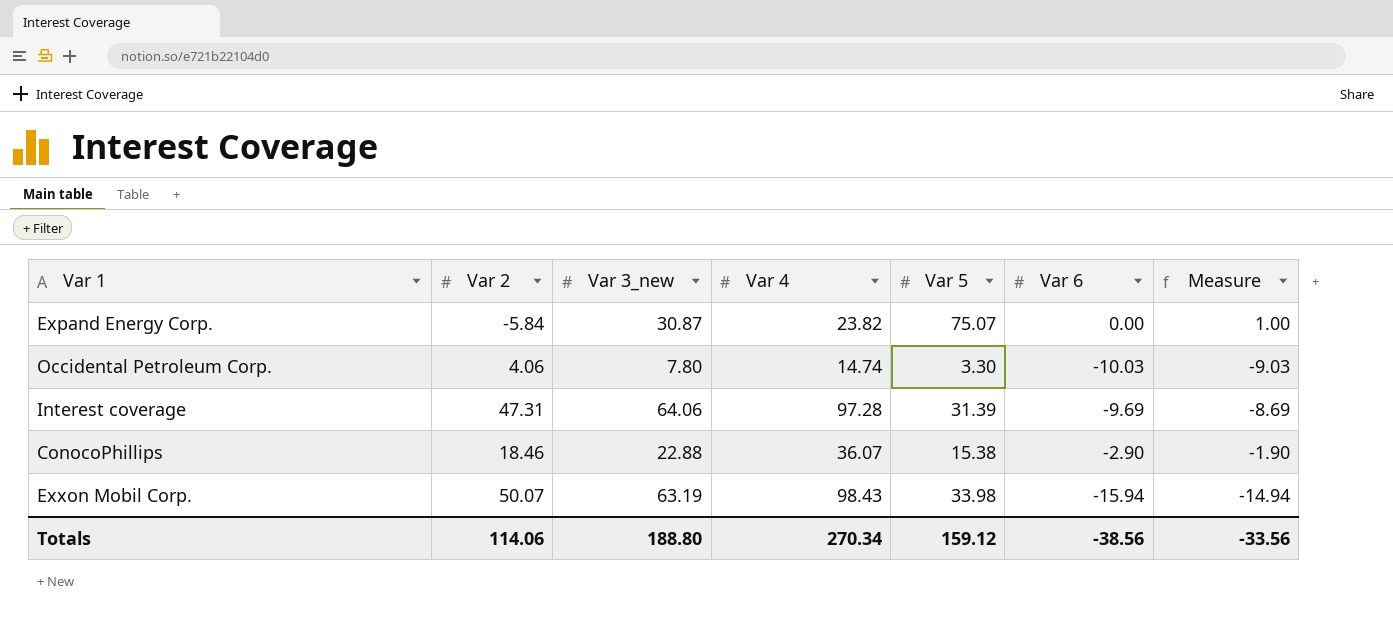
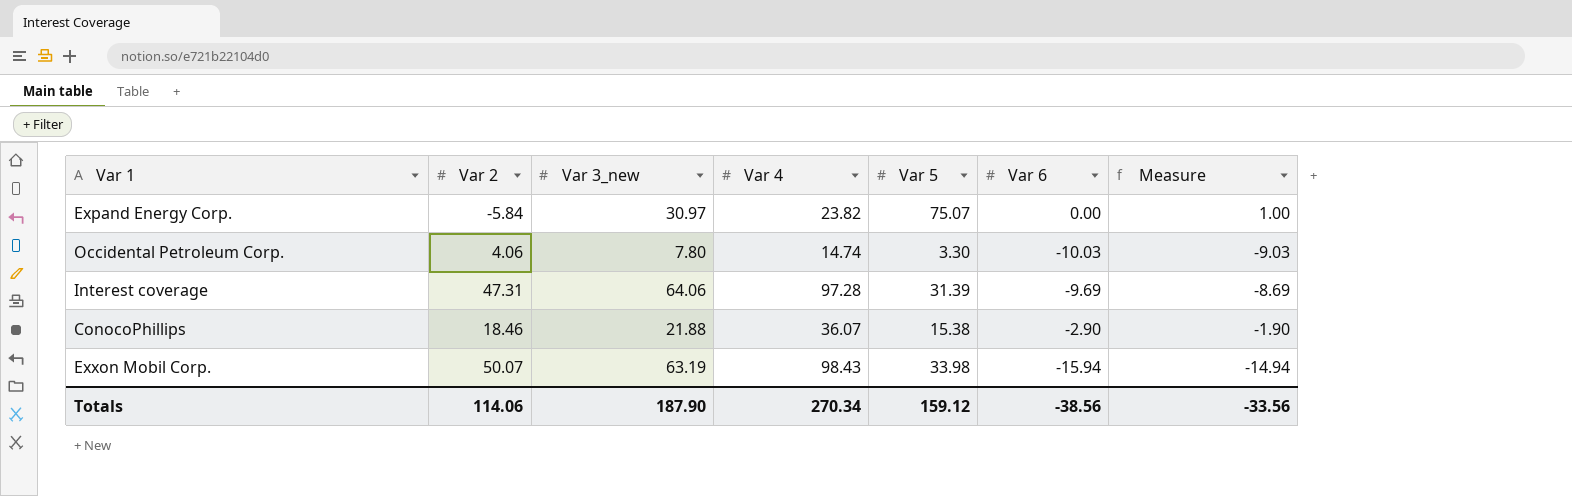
Expand Energy Corp. | Var 3_new: 30.87 -> 30.97
ConocoPhillips | Var 3_new: 22.88 -> 21.88
Totals | Var 3_new: 188.80 -> 187.90

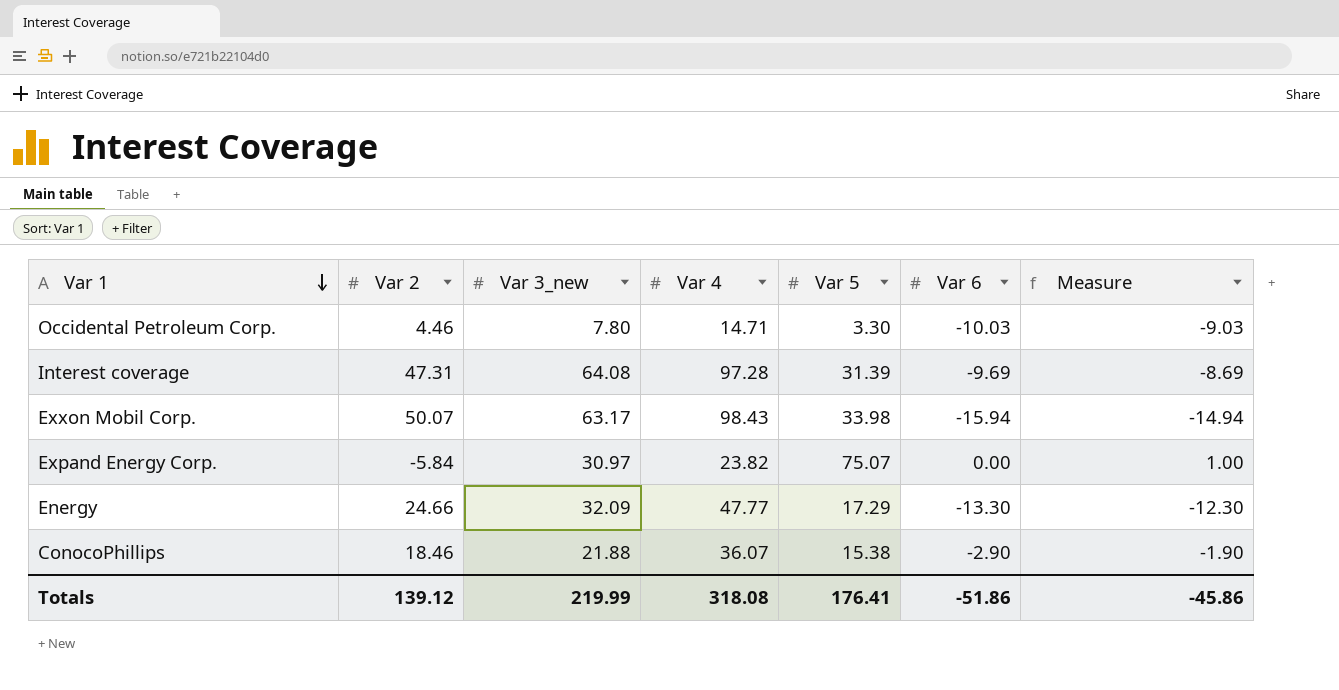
row order: none -> Var 1 descending
Occidental Petroleum Corp. | Var 2: 4.06 -> 4.46
Occidental Petroleum Corp. | Var 4: 14.74 -> 14.71
Interest coverage | Var 3_new: 64.06 -> 64.08
Exxon Mobil Corp. | Var 3_new: 63.19 -> 63.17
row Energy: none -> 24.66 | 32.09 | 47.77 | 17.29 | -13.30 | -12.30
Totals | Var 2: 114.06 -> 139.12
Totals | Var 3_new: 187.90 -> 219.99
Totals | Var 4: 270.34 -> 318.08
Totals | Var 5: 159.12 -> 176.41
Totals | Var 6: -38.56 -> -51.86
Totals | Measure: -33.56 -> -45.86

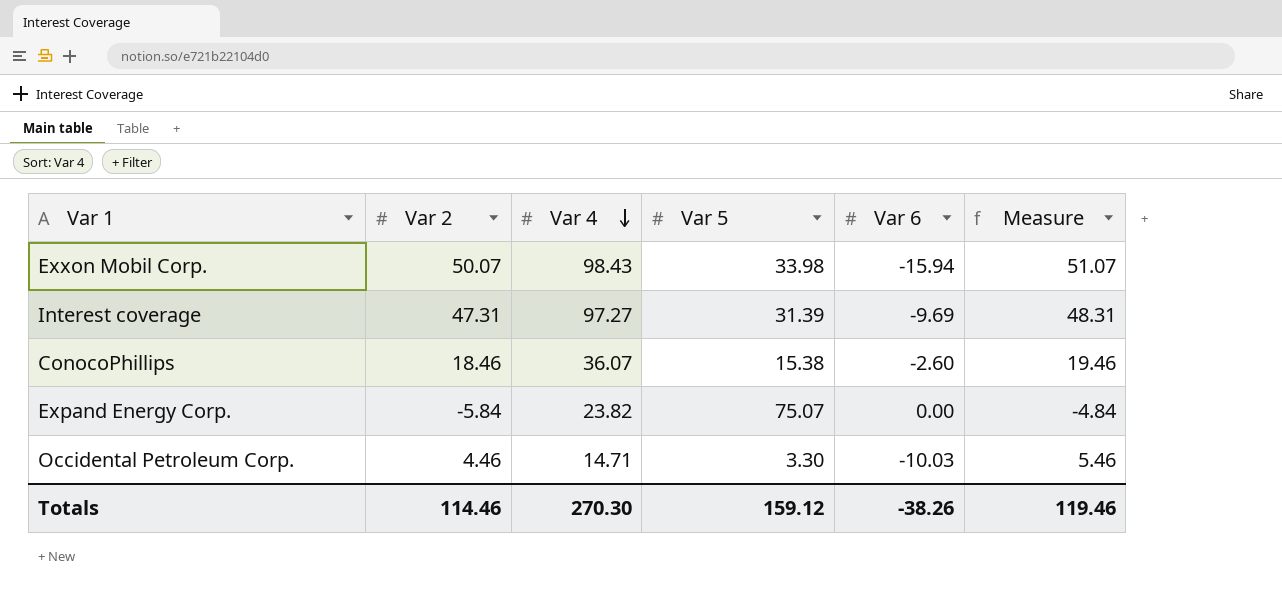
row order: Var 1 descending -> Var 4 descending
column Var 3_new | position: 3 -> none
column Measure | formula: [Var 6] + 1 -> [Var 2] + 1
row Energy: 24.66 | 32.09 | 47.77 | 17.29 | -13.30 | -12.30 -> none
Interest coverage | Var 4: 97.28 -> 97.27
ConocoPhillips | Var 6: -2.90 -> -2.60
Totals | Var 2: 139.12 -> 114.46
Totals | Var 4: 318.08 -> 270.30
Totals | Var 5: 176.41 -> 159.12
Totals | Var 6: -51.86 -> -38.26
Totals | Measure: -45.86 -> 119.46

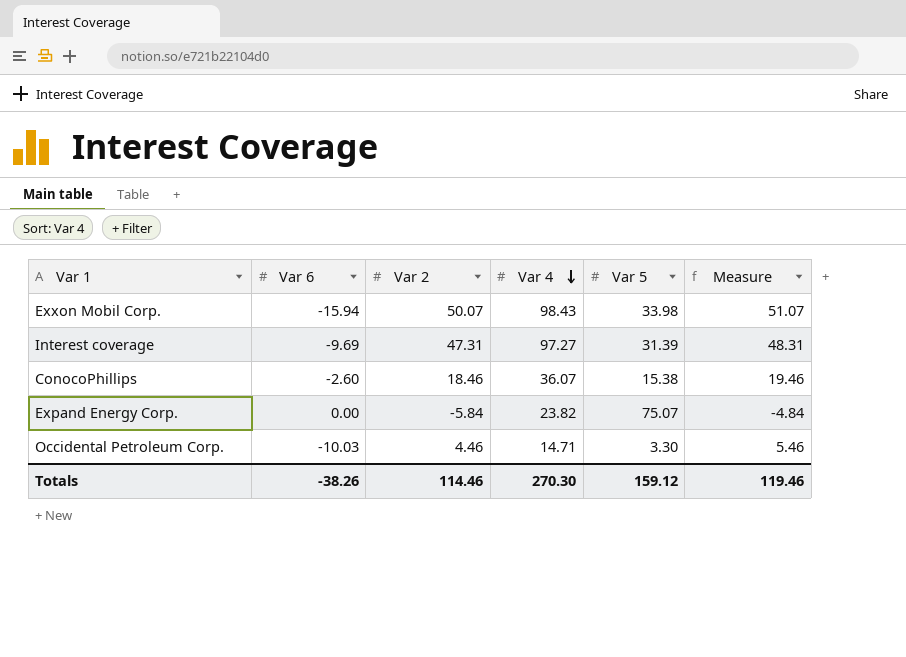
column Var 6 | position: 5 -> 2

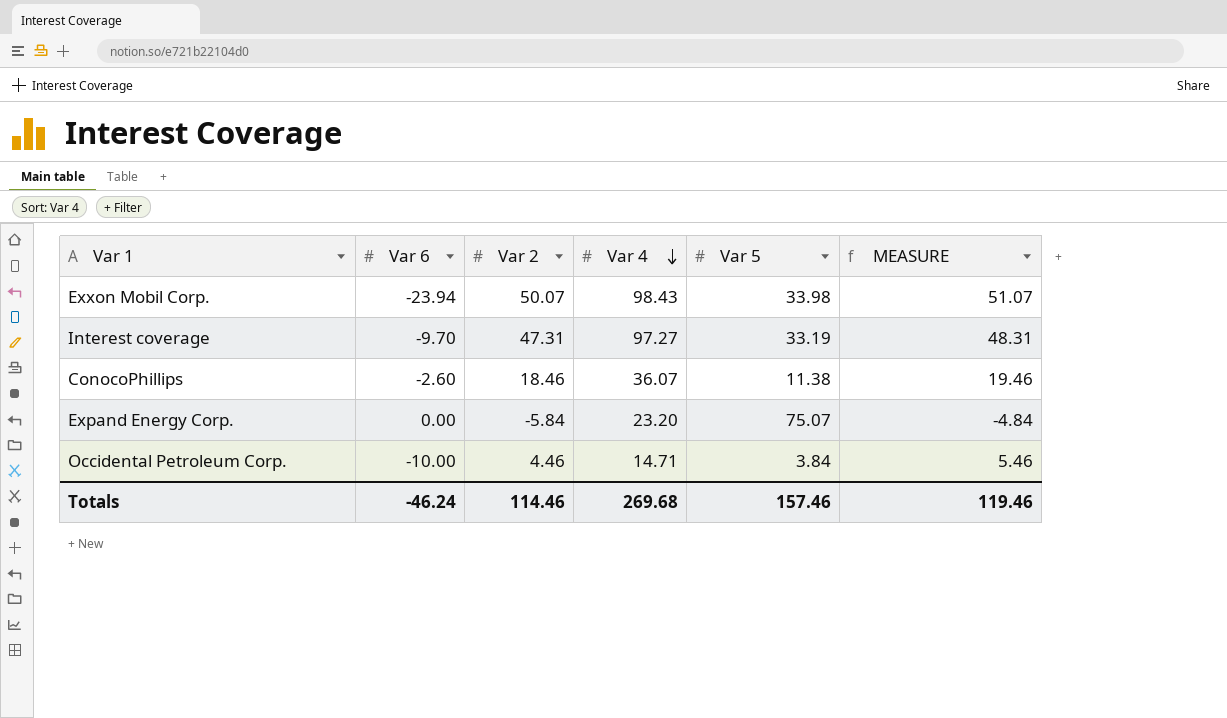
column name: Measure -> MEASURE
Exxon Mobil Corp. | Var 6: -15.94 -> -23.94
Interest coverage | Var 6: -9.69 -> -9.70
Interest coverage | Var 5: 31.39 -> 33.19
ConocoPhillips | Var 5: 15.38 -> 11.38
Expand Energy Corp. | Var 4: 23.82 -> 23.20
Occidental Petroleum Corp. | Var 6: -10.03 -> -10.00
Occidental Petroleum Corp. | Var 5: 3.30 -> 3.84
Totals | Var 6: -38.26 -> -46.24
Totals | Var 4: 270.30 -> 269.68
Totals | Var 5: 159.12 -> 157.46

